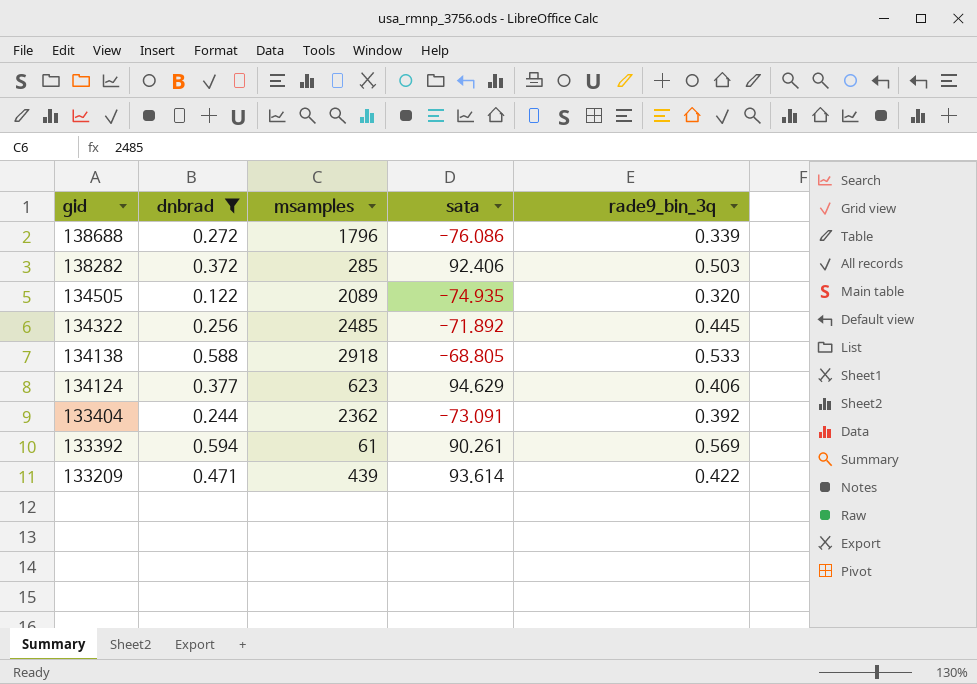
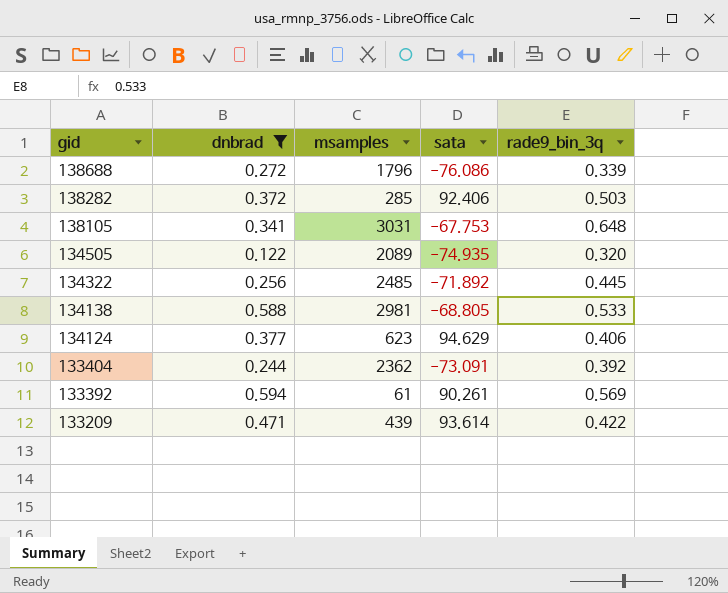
row 138105: none -> 0.341 | 3031 | -67.753 | 0.648
134138 | msamples: 2918 -> 2981

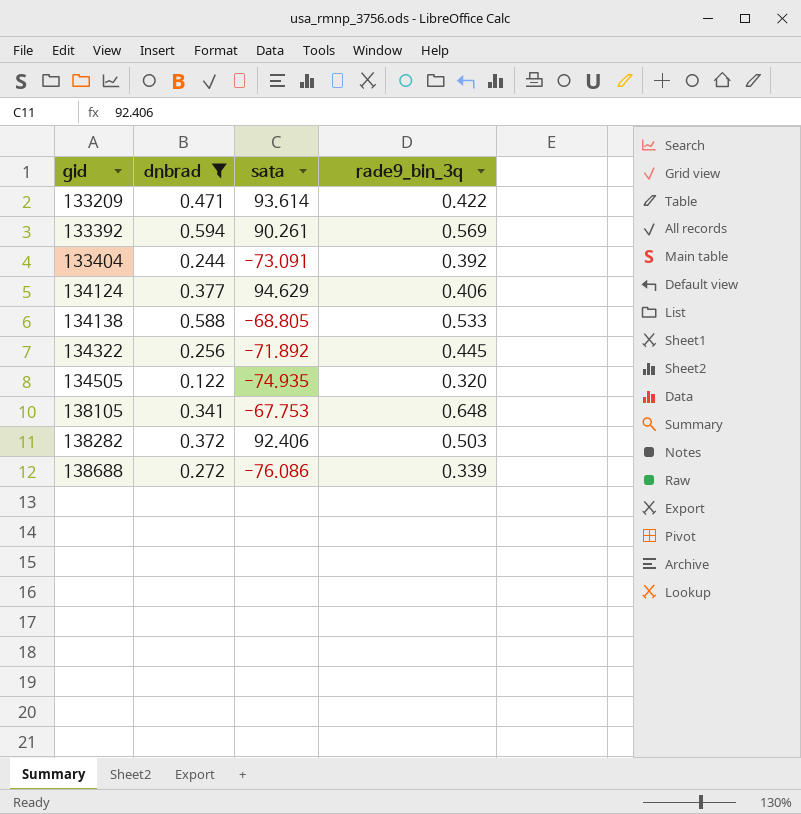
row order: gid descending -> gid ascending
column msamples | position: 3 -> none

